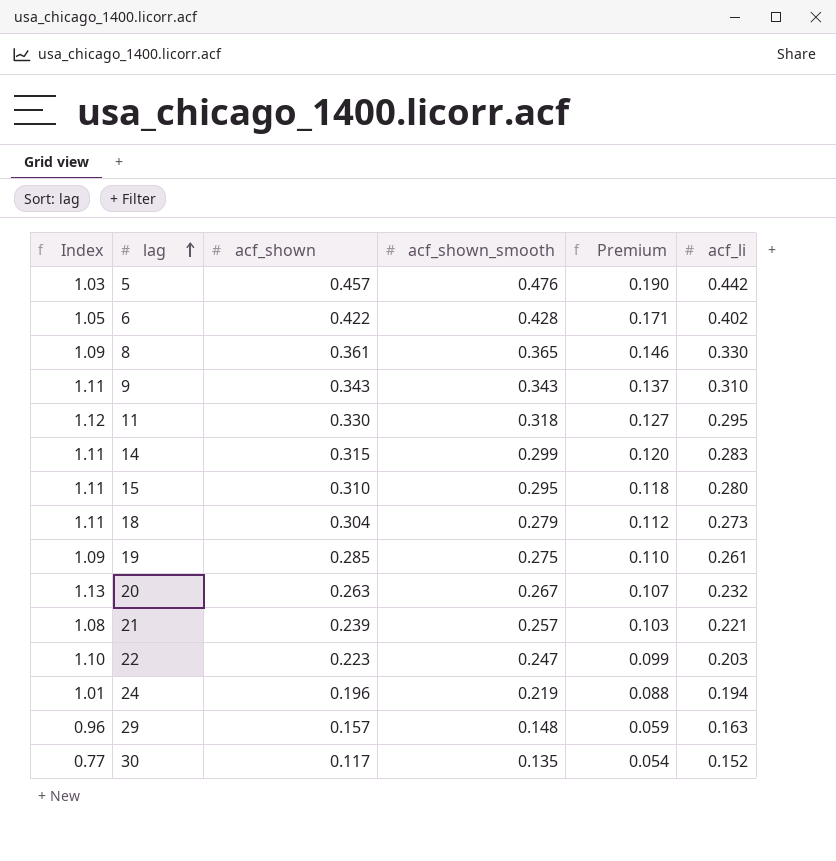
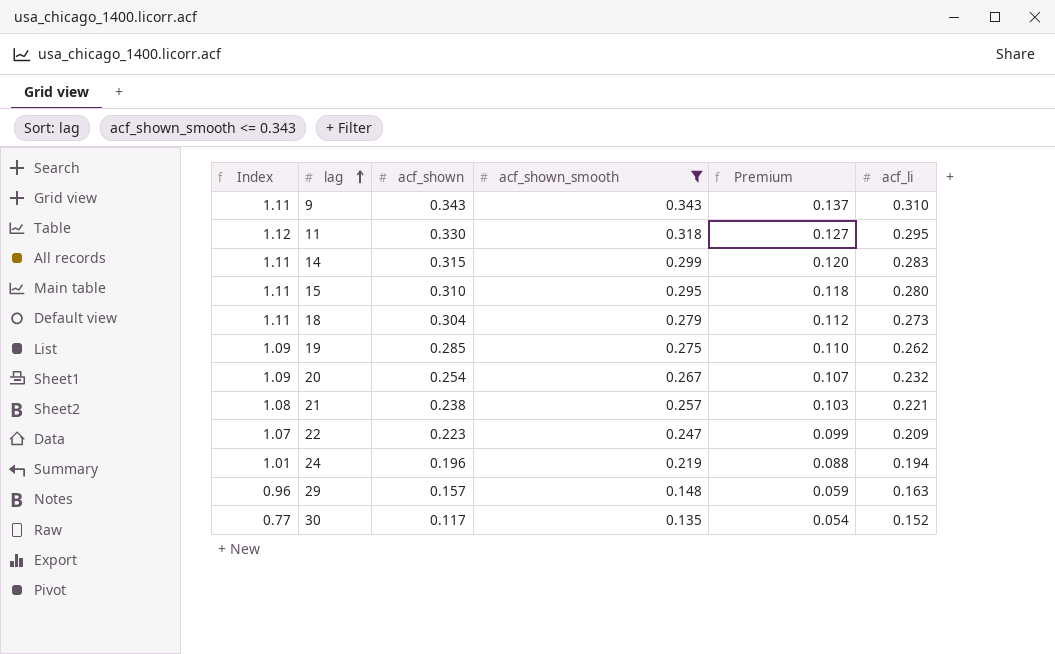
filter: none -> acf_shown_smooth <= 0.343
19 | acf_li: 0.261 -> 0.262
20 | Index: 1.13 -> 1.09
20 | acf_shown: 0.263 -> 0.254
21 | acf_shown: 0.239 -> 0.238
22 | Index: 1.10 -> 1.07
22 | acf_li: 0.203 -> 0.209

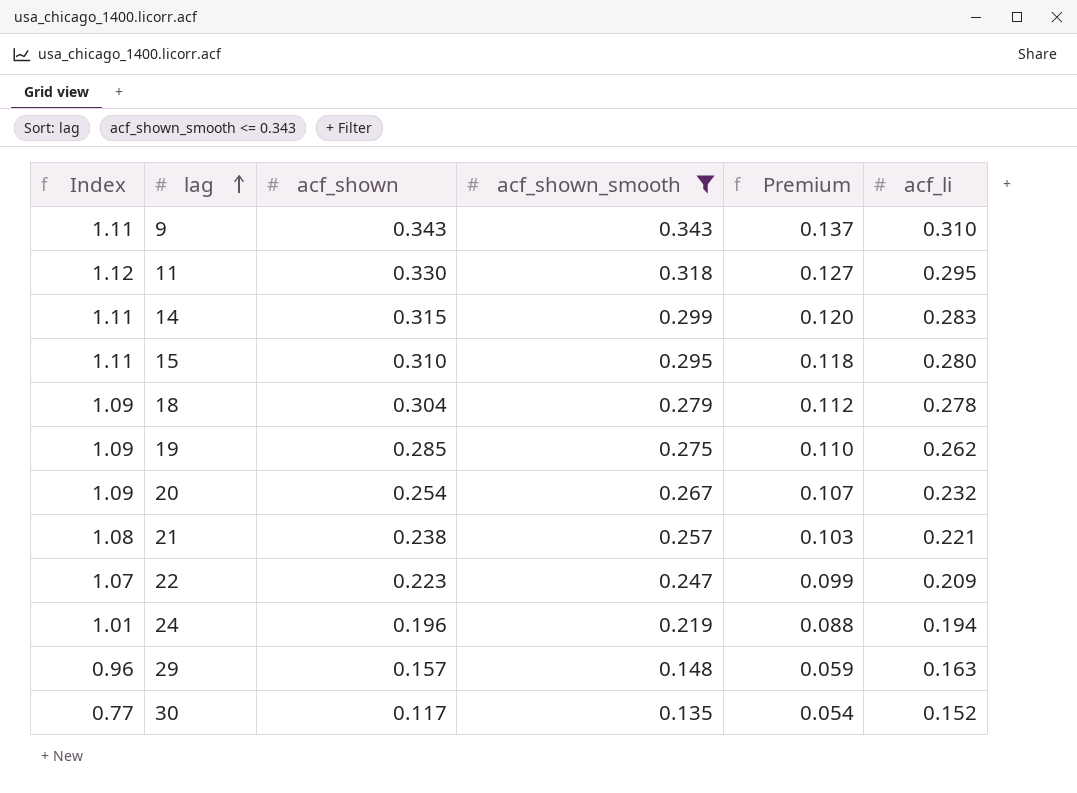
18 | Index: 1.11 -> 1.09
18 | acf_li: 0.273 -> 0.278

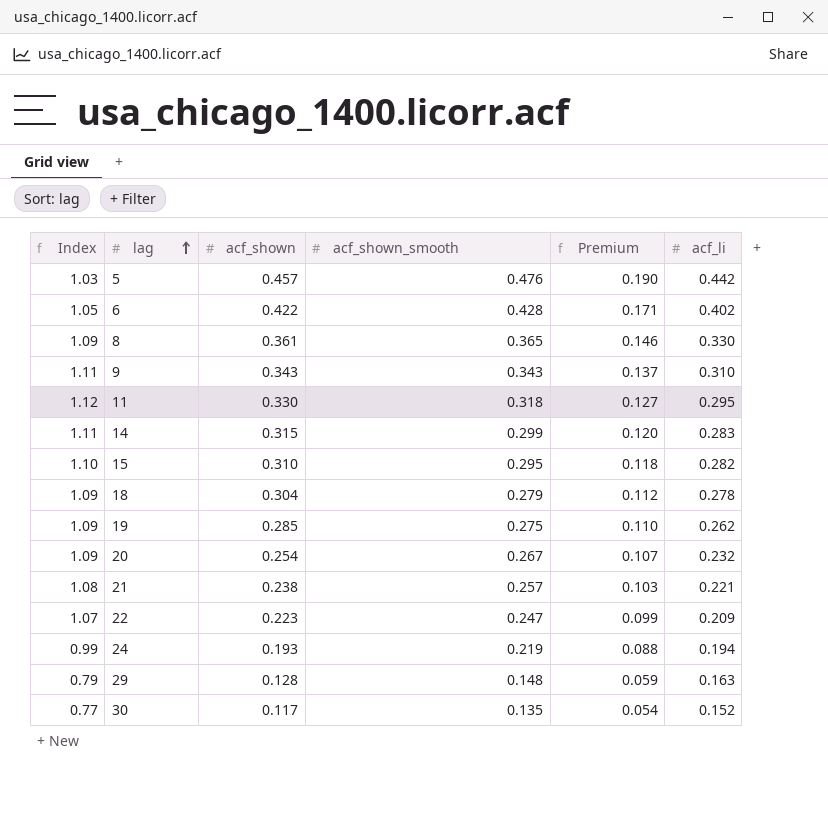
filter: acf_shown_smooth <= 0.343 -> none
15 | Index: 1.11 -> 1.10
15 | acf_li: 0.280 -> 0.282
24 | Index: 1.01 -> 0.99
24 | acf_shown: 0.196 -> 0.193
29 | Index: 0.96 -> 0.79
29 | acf_shown: 0.157 -> 0.128

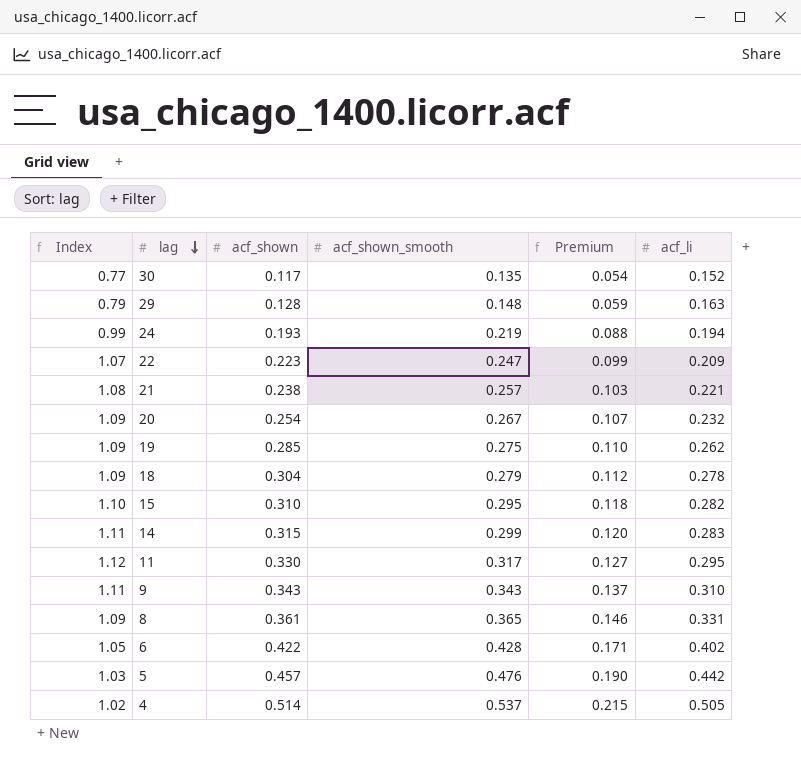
row order: lag ascending -> lag descending
11 | acf_shown_smooth: 0.318 -> 0.317
8 | acf_li: 0.330 -> 0.331
row 4: none -> 1.02 | 0.514 | 0.537 | 0.215 | 0.505

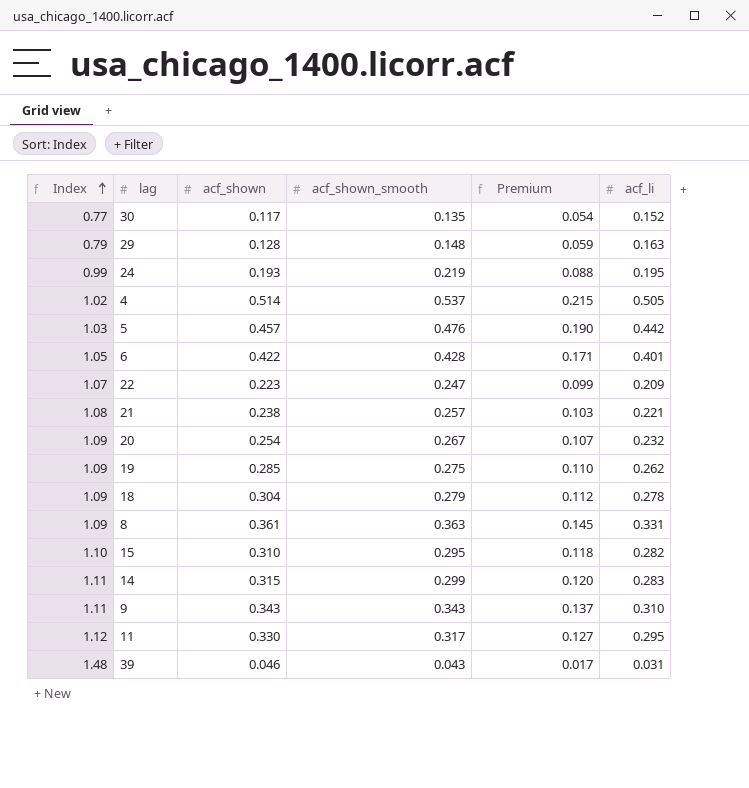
row order: lag descending -> Index ascending
24 | acf_li: 0.194 -> 0.195
6 | acf_li: 0.402 -> 0.401
8 | acf_shown_smooth: 0.365 -> 0.363
8 | Premium: 0.146 -> 0.145
row 39: none -> 1.48 | 0.046 | 0.043 | 0.017 | 0.031

